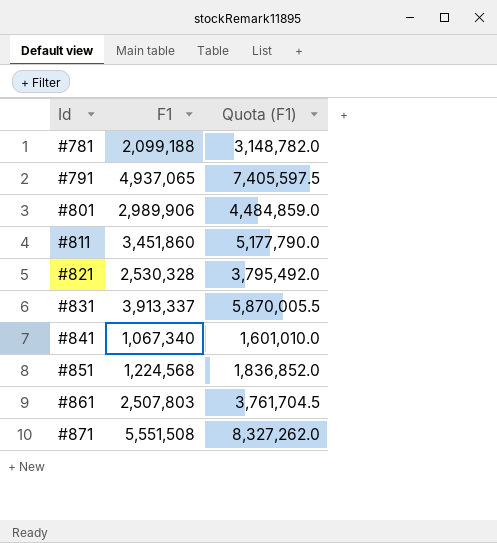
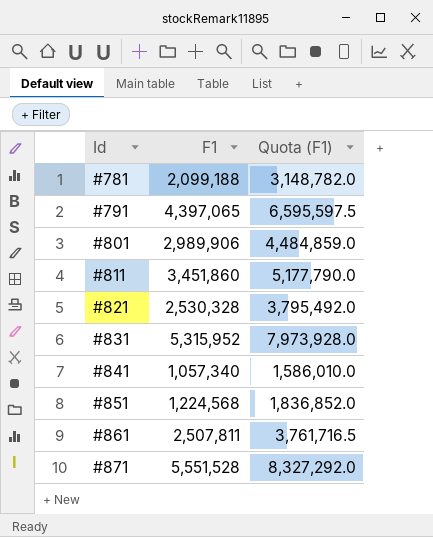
#791 | F1: 4,937,065 -> 4,397,065
#791 | Quota (F1): 7,405,597.5 -> 6,595,597.5
#831 | F1: 3,913,337 -> 5,315,952
#831 | Quota (F1): 5,870,005.5 -> 7,973,928.0
#841 | F1: 1,067,340 -> 1,057,340
#841 | Quota (F1): 1,601,010.0 -> 1,586,010.0
#861 | F1: 2,507,803 -> 2,507,811
#861 | Quota (F1): 3,761,704.5 -> 3,761,716.5
#871 | F1: 5,551,508 -> 5,551,528
#871 | Quota (F1): 8,327,262.0 -> 8,327,292.0

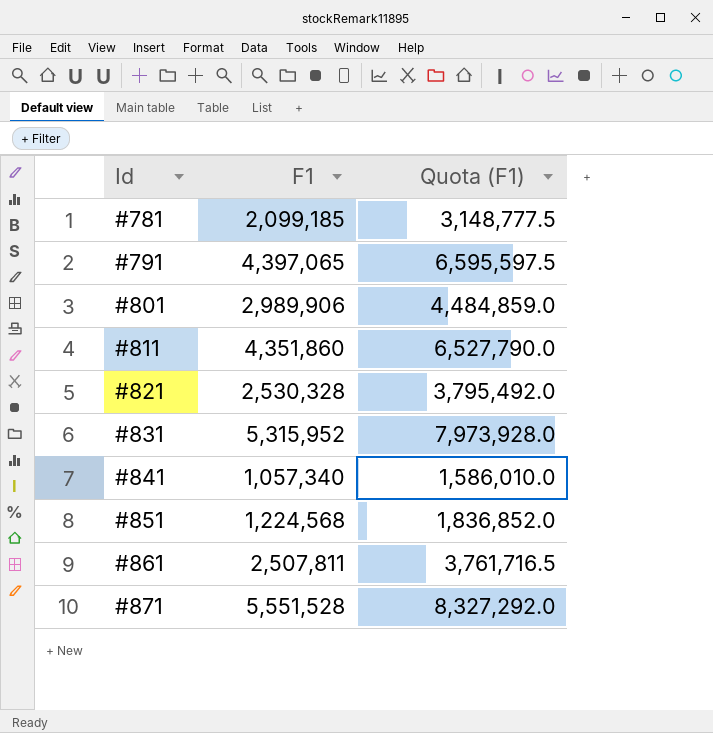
#781 | F1: 2,099,188 -> 2,099,185
#781 | Quota (F1): 3,148,782.0 -> 3,148,777.5
#811 | F1: 3,451,860 -> 4,351,860
#811 | Quota (F1): 5,177,790.0 -> 6,527,790.0

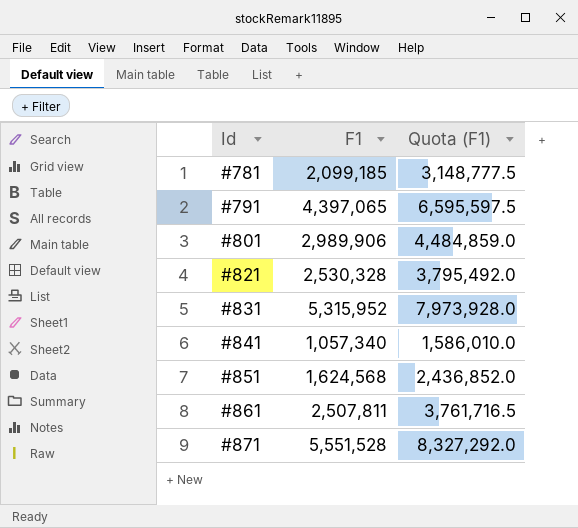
row #811: 4,351,860 | 6,527,790.0 -> none
#851 | F1: 1,224,568 -> 1,624,568
#851 | Quota (F1): 1,836,852.0 -> 2,436,852.0

